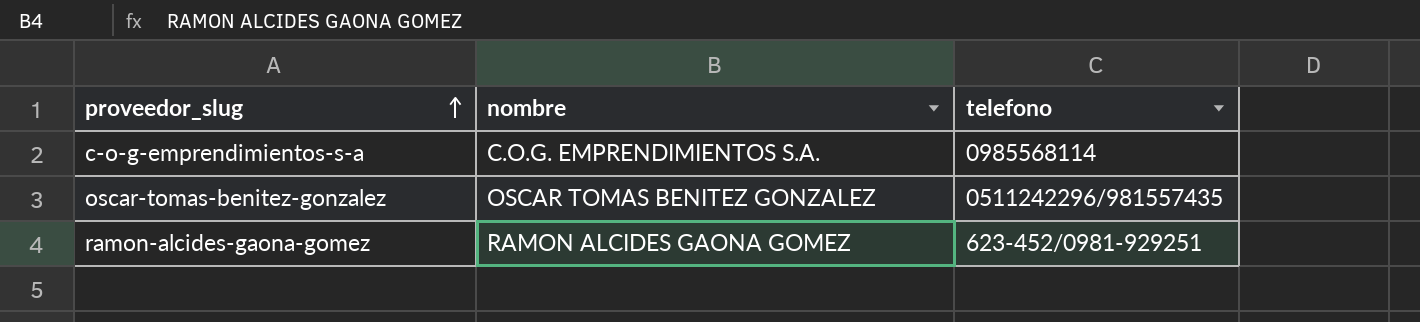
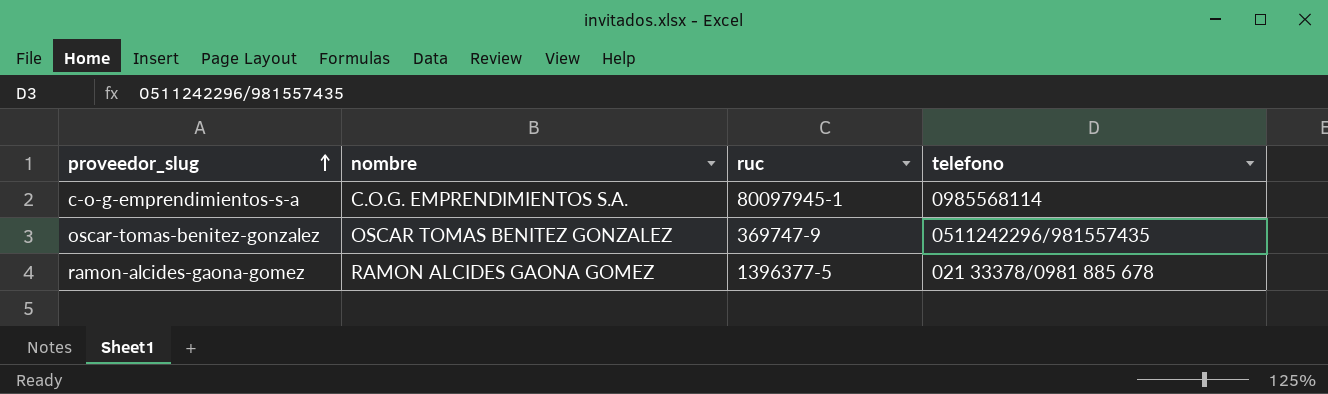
column ruc | position: none -> 3
ramon-alcides-gaona-gomez | telefono: 623-452/0981-929251 -> 021 33378/0981 885 678

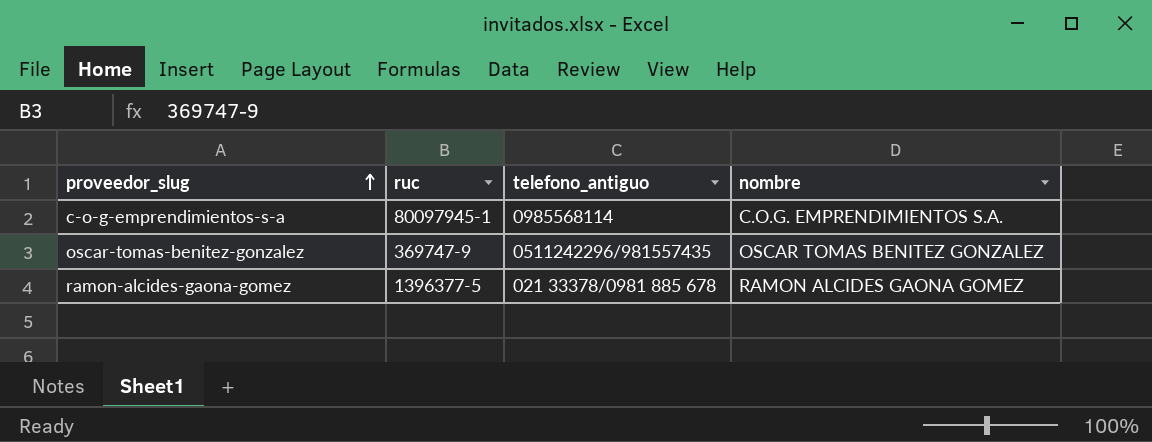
column name: telefono -> telefono_antiguo
column nombre | position: 2 -> 4

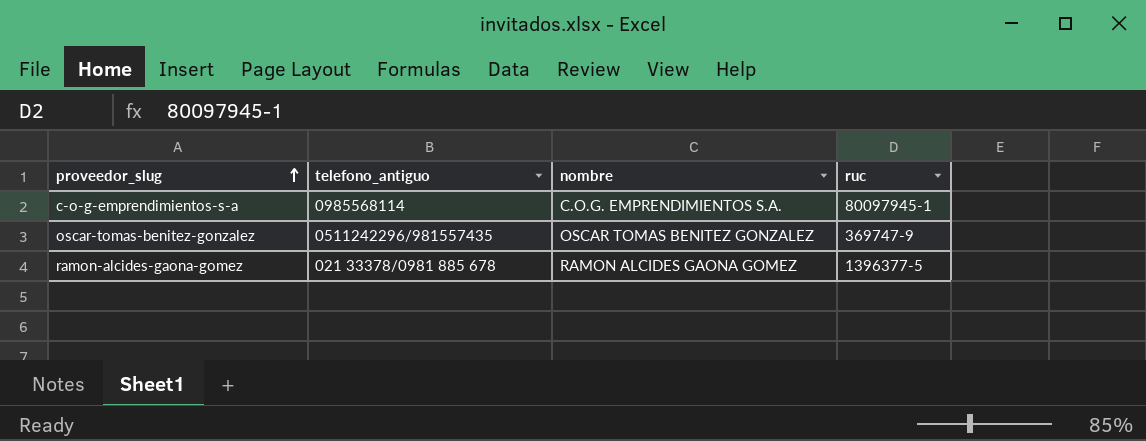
column ruc | position: 2 -> 4

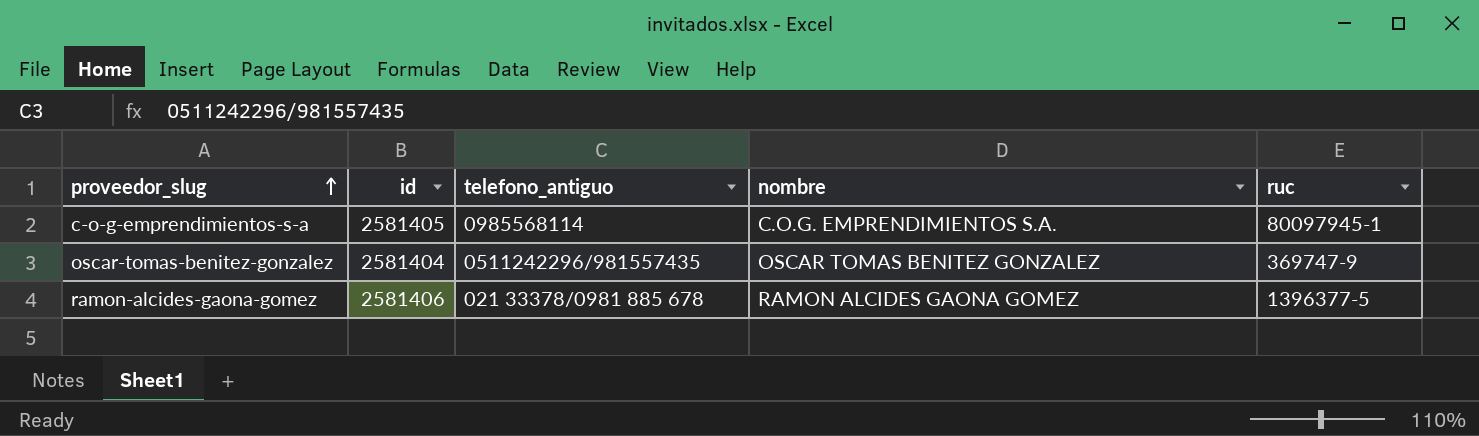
column id | position: none -> 2

